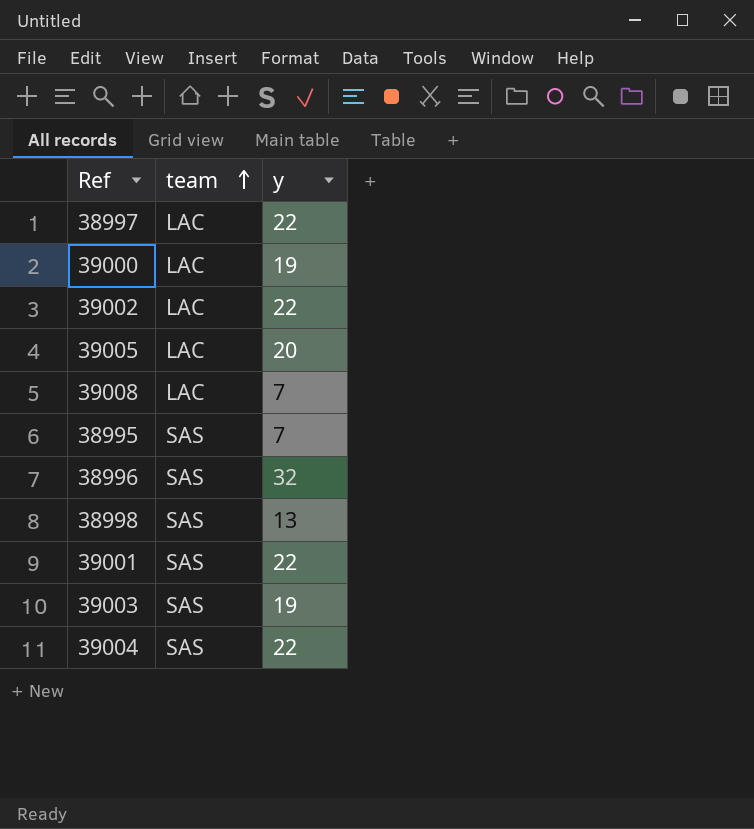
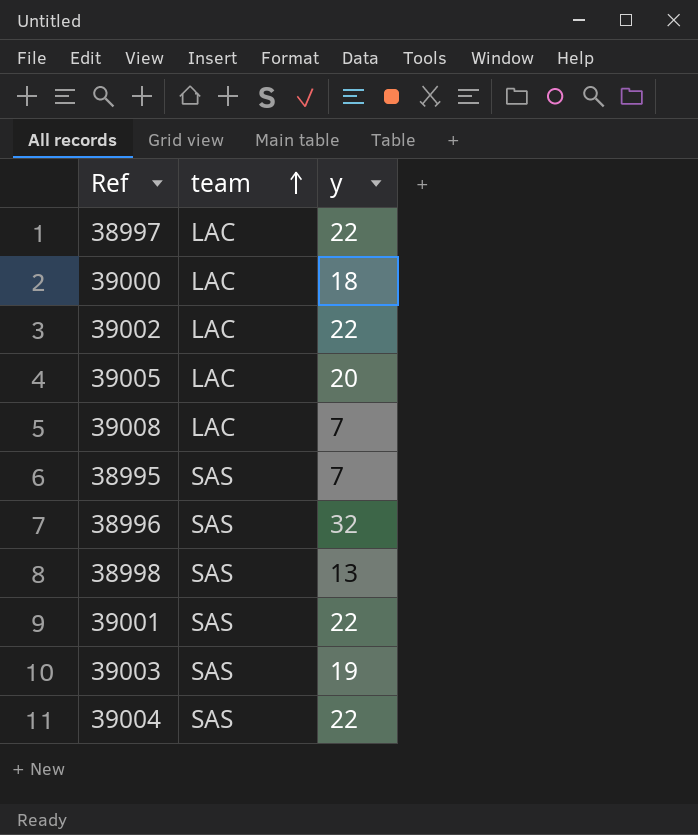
39000 | y: 19 -> 18

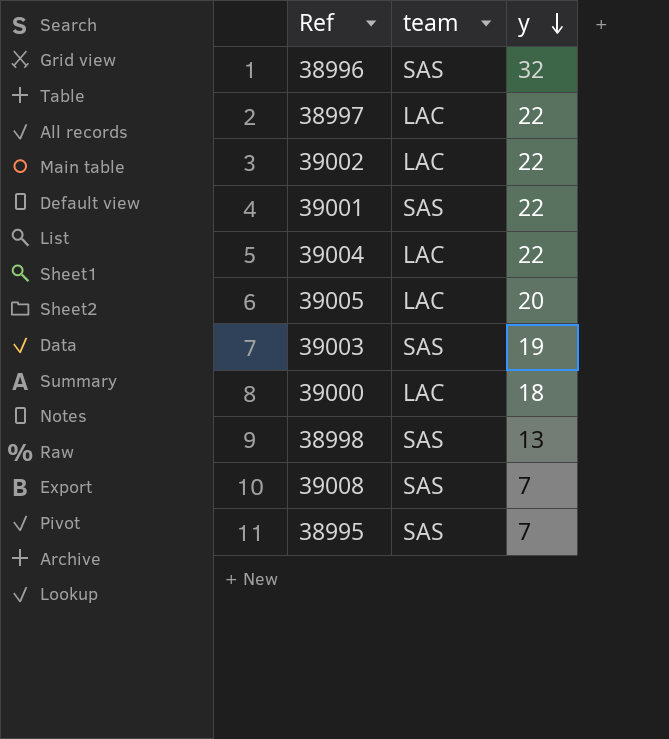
row order: team ascending -> y descending
39004 | team: SAS -> LAC
39008 | team: LAC -> SAS

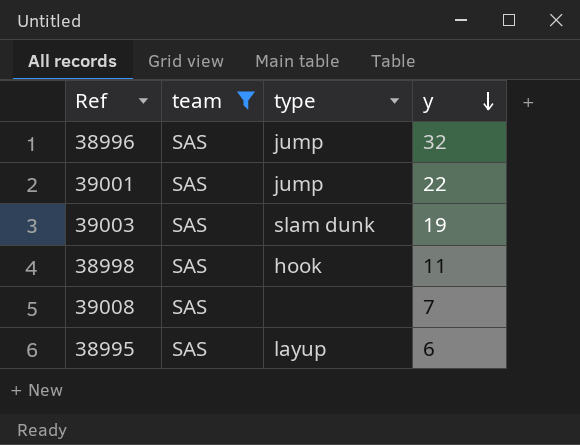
filter: none -> team = SAS
column type | position: none -> 3
38998 | y: 13 -> 11
38995 | y: 7 -> 6

